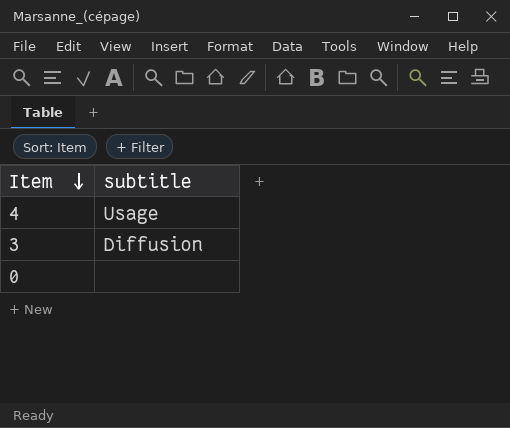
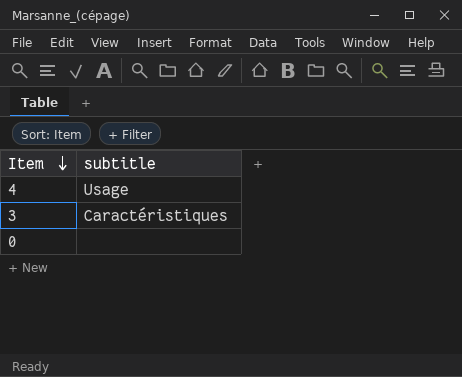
3 | subtitle: Diffusion -> Caractéristiques

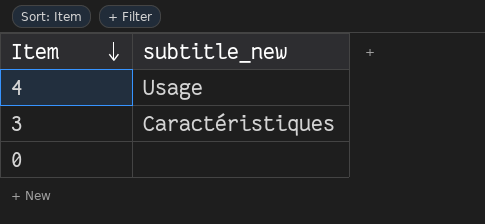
column name: subtitle -> subtitle_new

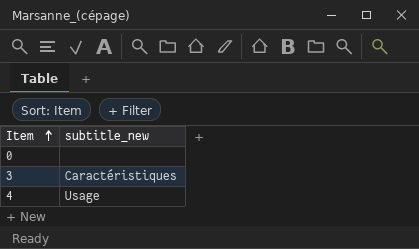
row order: Item descending -> Item ascending

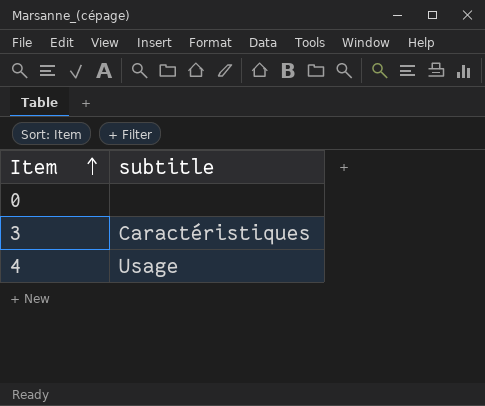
column name: subtitle_new -> subtitle

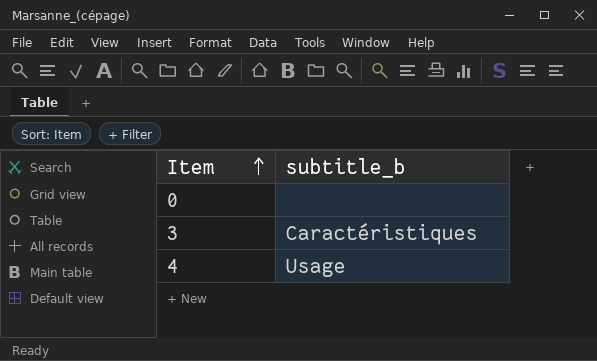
column name: subtitle -> subtitle_b

